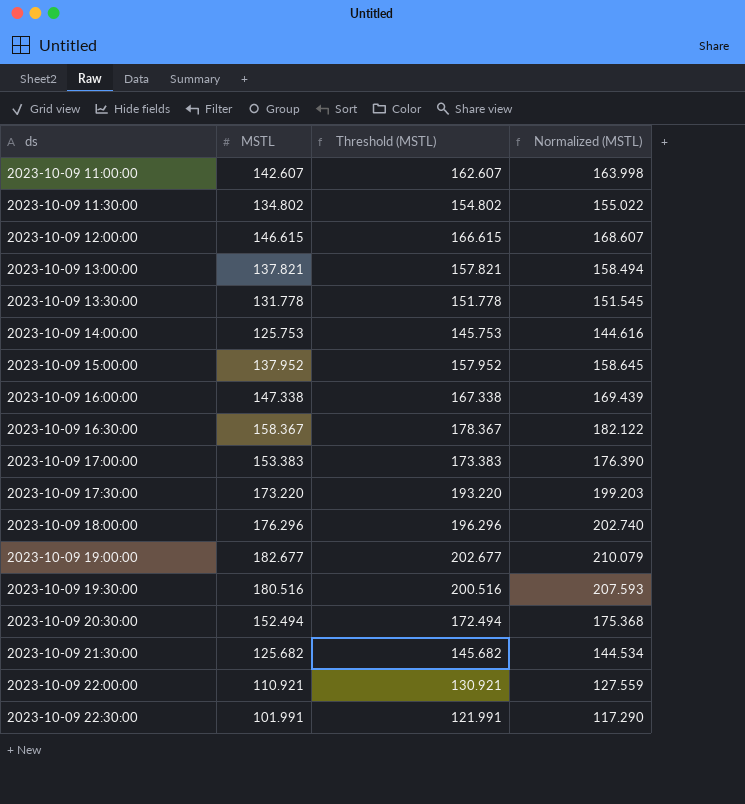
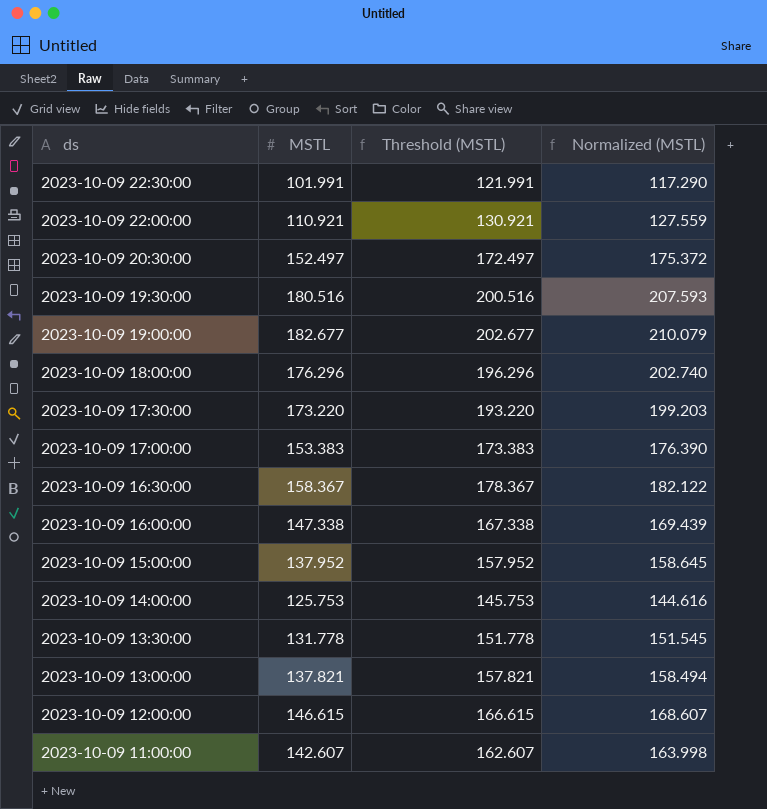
row order: ds ascending -> ds descending
row 2023-10-09 11:30:00: 134.802 | 154.802 | 155.022 -> none
row 2023-10-09 21:30:00: 125.682 | 145.682 | 144.534 -> none
2023-10-09 20:30:00 | MSTL: 152.494 -> 152.497
2023-10-09 20:30:00 | Threshold (MSTL): 172.494 -> 172.497
2023-10-09 20:30:00 | Normalized (MSTL): 175.368 -> 175.372

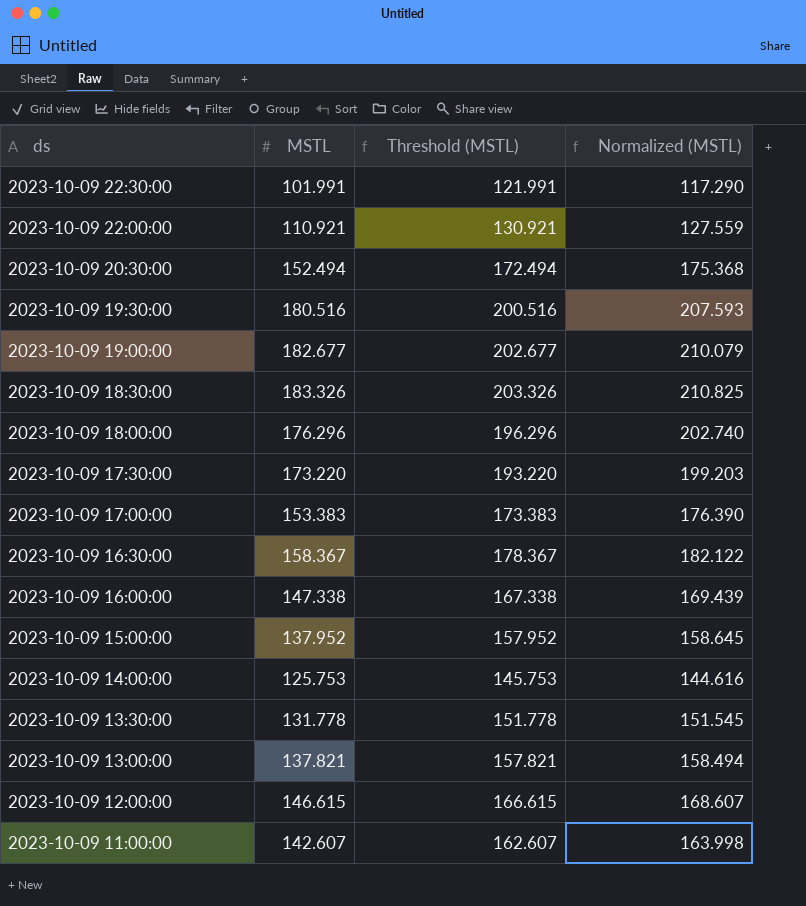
2023-10-09 20:30:00 | MSTL: 152.497 -> 152.494
2023-10-09 20:30:00 | Threshold (MSTL): 172.497 -> 172.494
2023-10-09 20:30:00 | Normalized (MSTL): 175.372 -> 175.368
row 2023-10-09 18:30:00: none -> 183.326 | 203.326 | 210.825

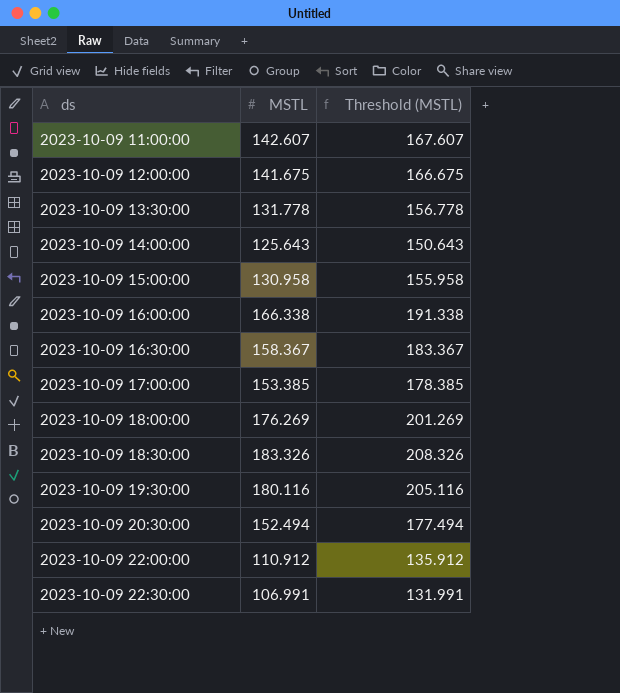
row order: ds descending -> ds ascending
column Normalized (MSTL) | formula: [MSTL] * 1.15 -> none
column Threshold (MSTL) | formula: [MSTL] + 20 -> [MSTL] + 25
row 2023-10-09 19:00:00: 182.677 | 202.677 | 210.079 -> none
row 2023-10-09 17:30:00: 173.220 | 193.220 | 199.203 -> none
row 2023-10-09 13:00:00: 137.821 | 157.821 | 158.494 -> none
2023-10-09 12:00:00 | MSTL: 146.615 -> 141.675
2023-10-09 14:00:00 | MSTL: 125.753 -> 125.643
2023-10-09 15:00:00 | MSTL: 137.952 -> 130.958
2023-10-09 16:00:00 | MSTL: 147.338 -> 166.338
2023-10-09 17:00:00 | MSTL: 153.383 -> 153.385
2023-10-09 18:00:00 | MSTL: 176.296 -> 176.269
2023-10-09 19:30:00 | MSTL: 180.516 -> 180.116
2023-10-09 22:00:00 | MSTL: 110.921 -> 110.912
2023-10-09 22:30:00 | MSTL: 101.991 -> 106.991

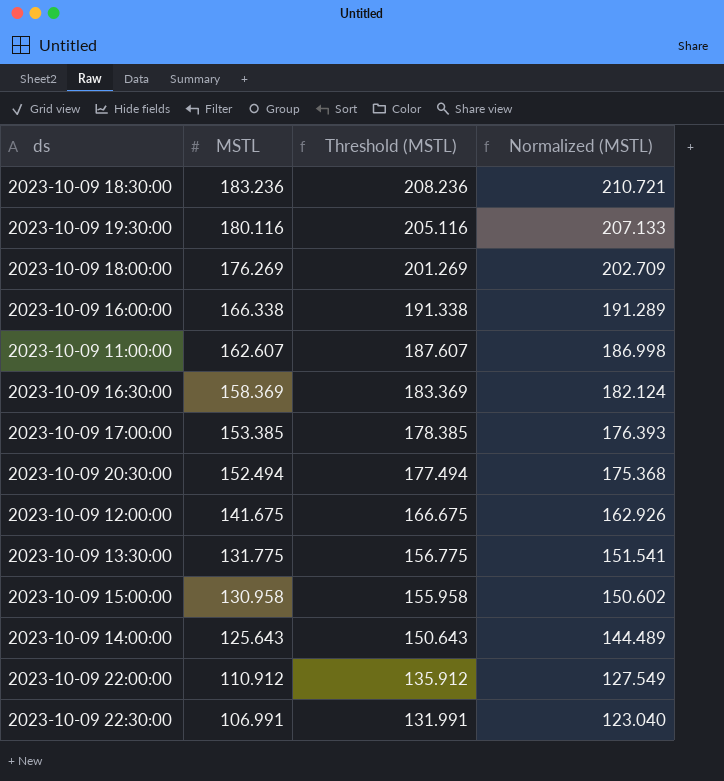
row order: ds ascending -> MSTL descending
column Normalized (MSTL) | formula: none -> [MSTL] * 1.15
2023-10-09 18:30:00 | MSTL: 183.326 -> 183.236
2023-10-09 18:30:00 | Threshold (MSTL): 208.326 -> 208.236
2023-10-09 11:00:00 | MSTL: 142.607 -> 162.607
2023-10-09 11:00:00 | Threshold (MSTL): 167.607 -> 187.607
2023-10-09 16:30:00 | MSTL: 158.367 -> 158.369
2023-10-09 16:30:00 | Threshold (MSTL): 183.367 -> 183.369
2023-10-09 13:30:00 | MSTL: 131.778 -> 131.775
2023-10-09 13:30:00 | Threshold (MSTL): 156.778 -> 156.775

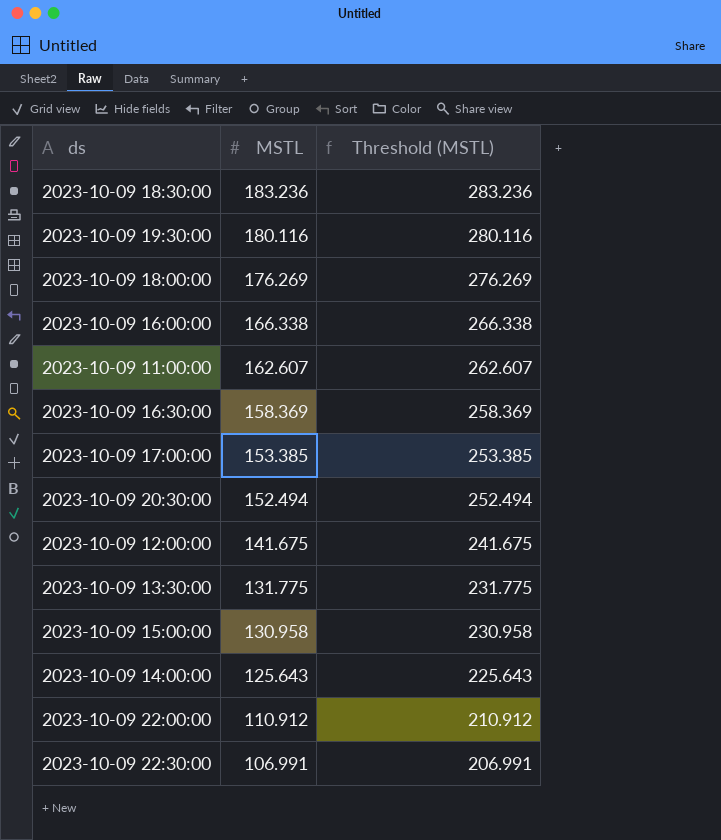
column Normalized (MSTL) | formula: [MSTL] * 1.15 -> none
column Threshold (MSTL) | formula: [MSTL] + 25 -> [MSTL] + 100

